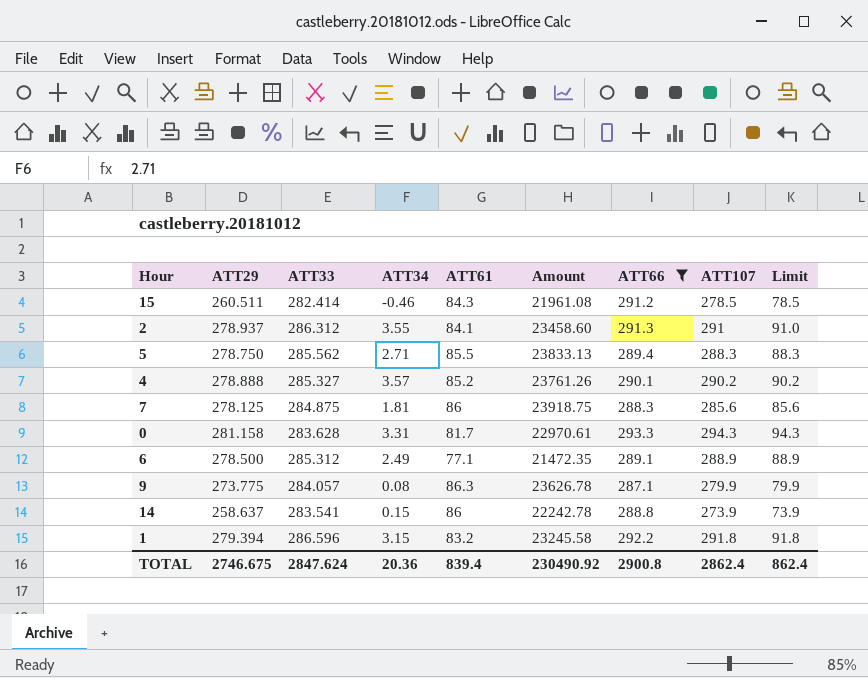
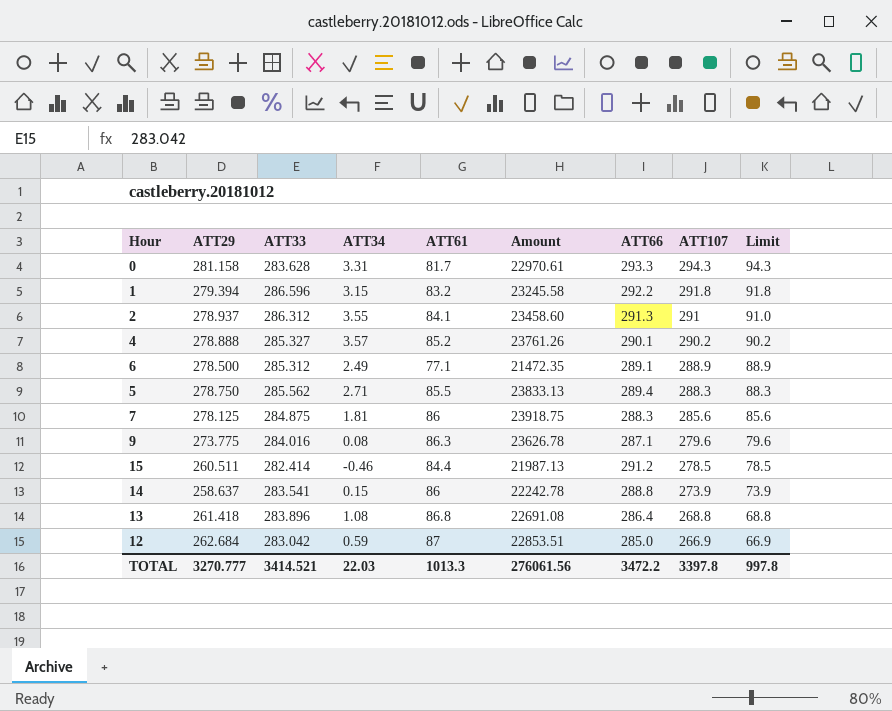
filter: ATT66 >= 287.1 -> none
row order: none -> ATT107 descending
9 | ATT33: 284.057 -> 284.016
9 | ATT107: 279.9 -> 279.6
9 | Limit: 79.9 -> 79.6
15 | ATT61: 84.3 -> 84.4
15 | Amount: 21961.08 -> 21987.13
TOTAL | ATT29: 2746.675 -> 3270.777
TOTAL | ATT33: 2847.624 -> 3414.521
TOTAL | ATT34: 20.36 -> 22.03
TOTAL | ATT61: 839.4 -> 1013.3
TOTAL | Amount: 230490.92 -> 276061.56
TOTAL | ATT66: 2900.8 -> 3472.2
TOTAL | ATT107: 2862.4 -> 3397.8
TOTAL | Limit: 862.4 -> 997.8

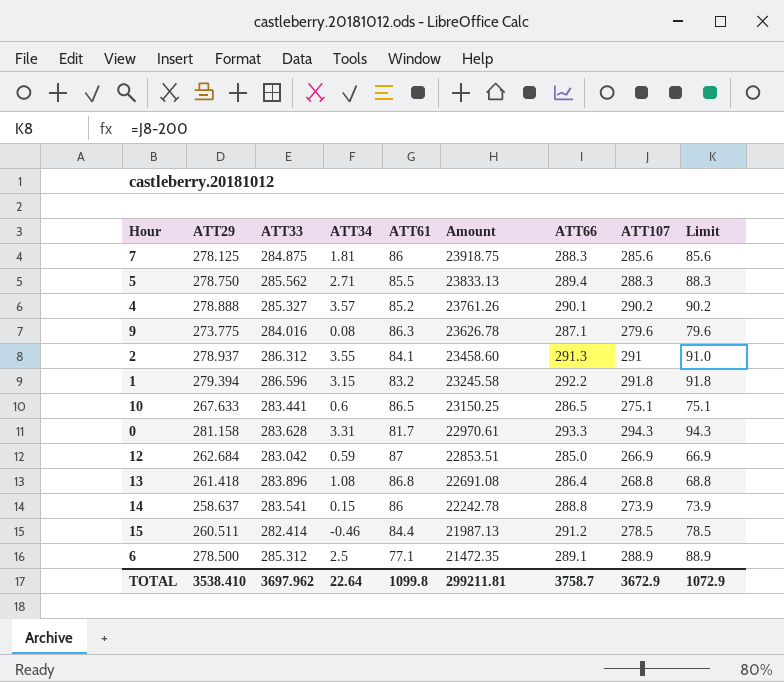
row order: ATT107 descending -> Amount descending
row 10: none -> 267.633 | 283.441 | 0.6 | 86.5 | 23150.25 | 286.5 | 275.1 | 75.1
6 | ATT34: 2.49 -> 2.5
TOTAL | ATT29: 3270.777 -> 3538.410
TOTAL | ATT33: 3414.521 -> 3697.962
TOTAL | ATT34: 22.03 -> 22.64
TOTAL | ATT61: 1013.3 -> 1099.8
TOTAL | Amount: 276061.56 -> 299211.81
TOTAL | ATT66: 3472.2 -> 3758.7
TOTAL | ATT107: 3397.8 -> 3672.9
TOTAL | Limit: 997.8 -> 1072.9

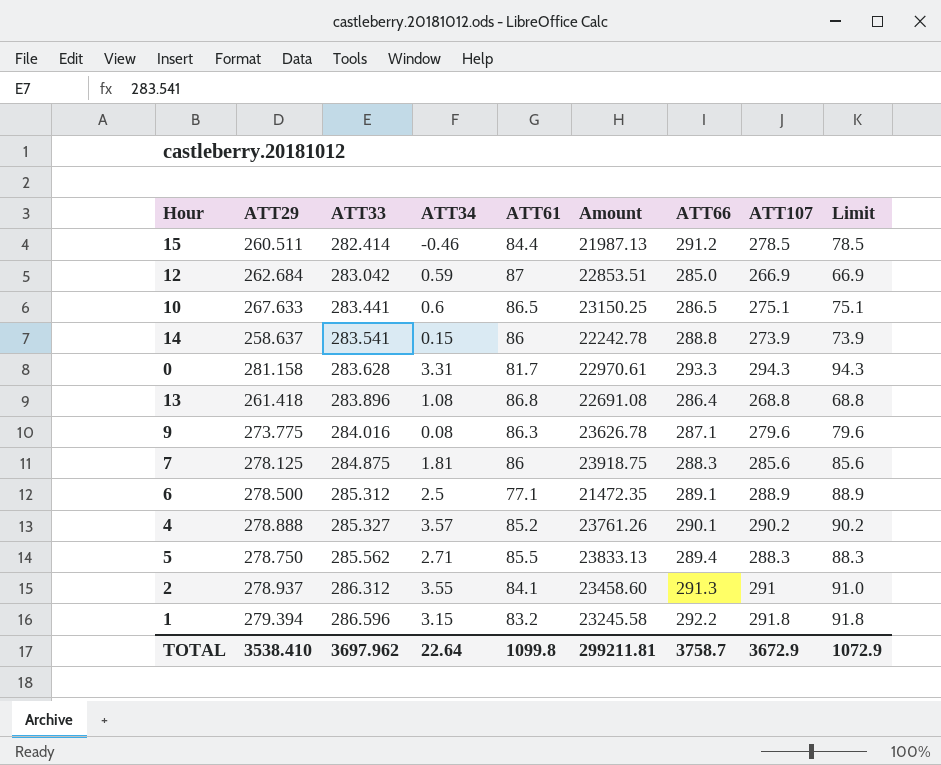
row order: Amount descending -> ATT33 ascending

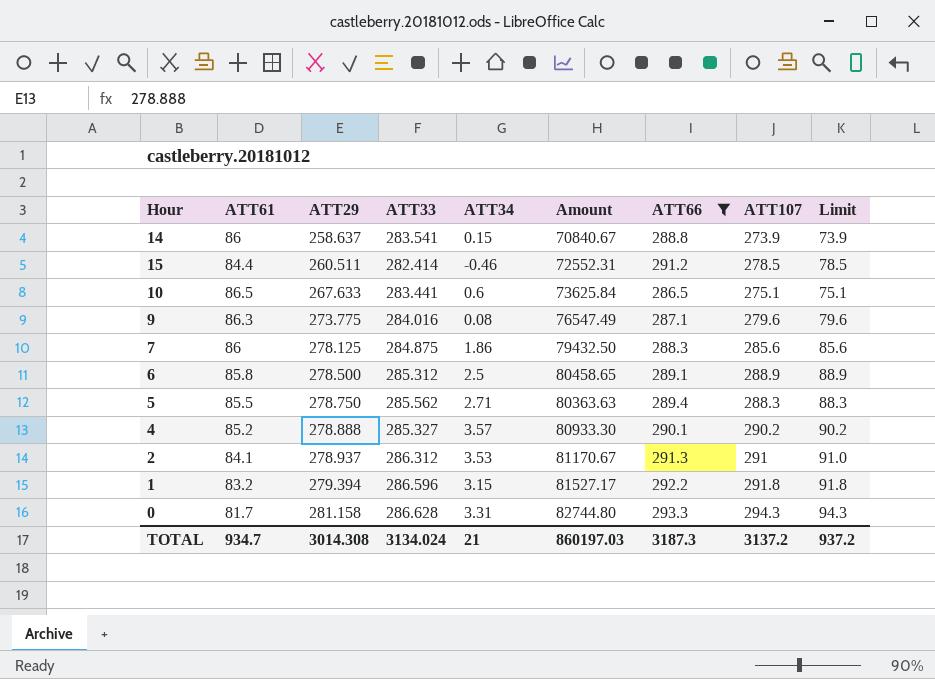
filter: none -> ATT66 >= 286.5
row order: ATT33 ascending -> ATT29 ascending
column ATT61 | position: 5 -> 2
column Amount | formula: [ATT29] * [ATT61] -> [ATT29] * [ATT107]
7 | ATT34: 1.81 -> 1.86
6 | ATT61: 77.1 -> 85.8
2 | ATT34: 3.55 -> 3.53
0 | ATT33: 283.628 -> 286.628
TOTAL | ATT61: 1099.8 -> 934.7
TOTAL | ATT29: 3538.410 -> 3014.308
TOTAL | ATT33: 3697.962 -> 3134.024
TOTAL | ATT34: 22.64 -> 21
TOTAL | Amount: 299211.81 -> 860197.03
TOTAL | ATT66: 3758.7 -> 3187.3
TOTAL | ATT107: 3672.9 -> 3137.2
TOTAL | Limit: 1072.9 -> 937.2

